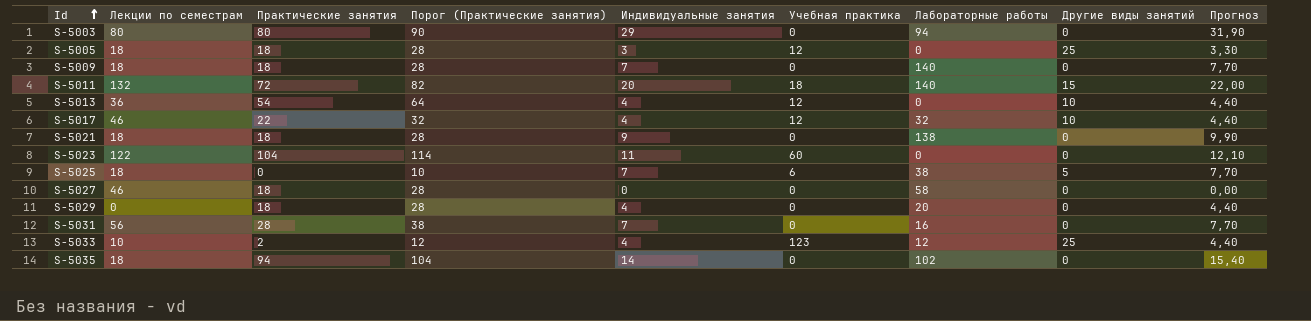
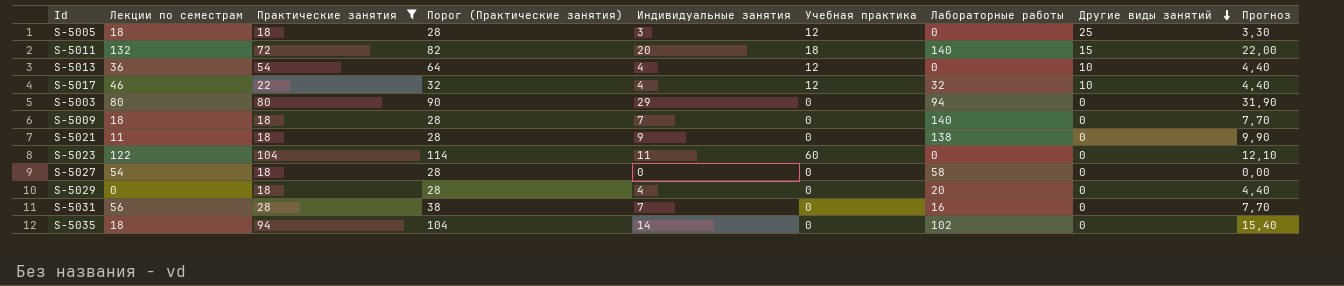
filter: none -> Практические занятия >= 18
row order: Id ascending -> Другие виды занятий descending
S-5021 | Лекции по семестрам: 18 -> 11
S-5027 | Лекции по семестрам: 46 -> 54

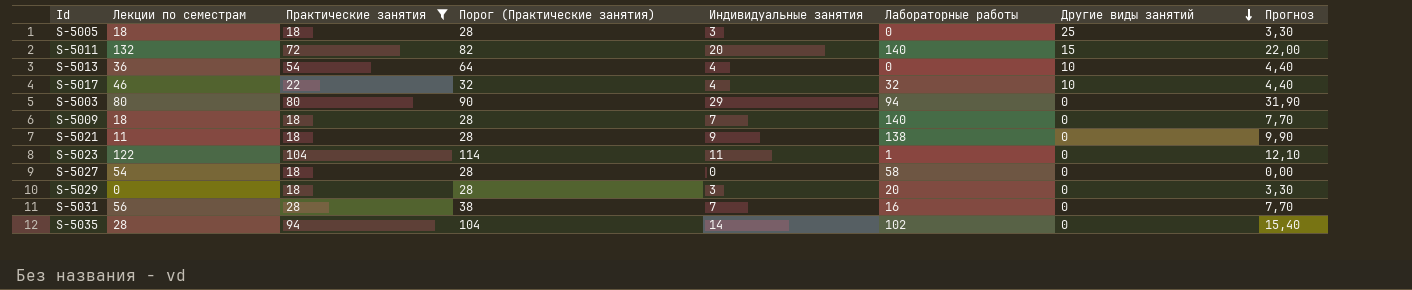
column Учебная практика | position: 6 -> none
S-5023 | Лабораторные работы: 0 -> 1
S-5029 | Индивидуальные занятия: 4 -> 3
S-5029 | Прогноз: 4,40 -> 3,30
S-5035 | Лекции по семестрам: 18 -> 28

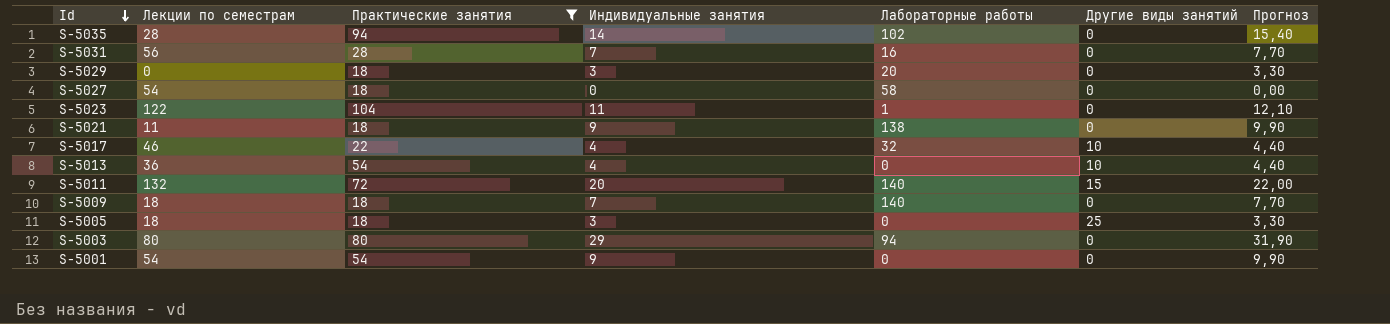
row order: Другие виды занятий descending -> Id descending
column Порог (Практические занятия) | formula: [Практические занятия] + 10 -> none
row S-5001: none -> 54 | 54 | 9 | 0 | 0 | 9,90

